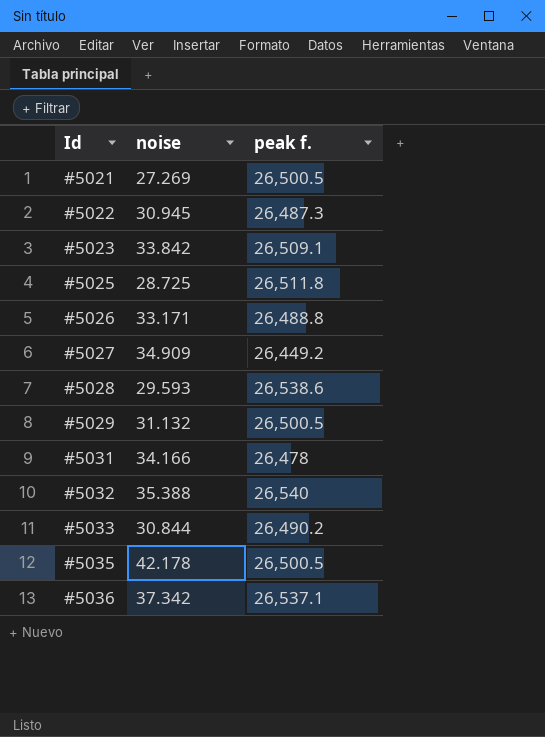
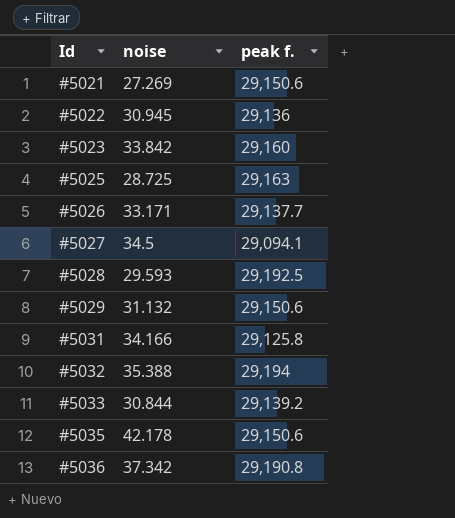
#5021 | peak f.: 26,500.5 -> 29,150.6
#5022 | peak f.: 26,487.3 -> 29,136
#5023 | peak f.: 26,509.1 -> 29,160
#5025 | peak f.: 26,511.8 -> 29,163
#5026 | peak f.: 26,488.8 -> 29,137.7
#5027 | noise: 34.909 -> 34.5
#5027 | peak f.: 26,449.2 -> 29,094.1
#5028 | peak f.: 26,538.6 -> 29,192.5
#5029 | peak f.: 26,500.5 -> 29,150.6
#5031 | peak f.: 26,478 -> 29,125.8
#5032 | peak f.: 26,540 -> 29,194
#5033 | peak f.: 26,490.2 -> 29,139.2
#5035 | peak f.: 26,500.5 -> 29,150.6
#5036 | peak f.: 26,537.1 -> 29,190.8

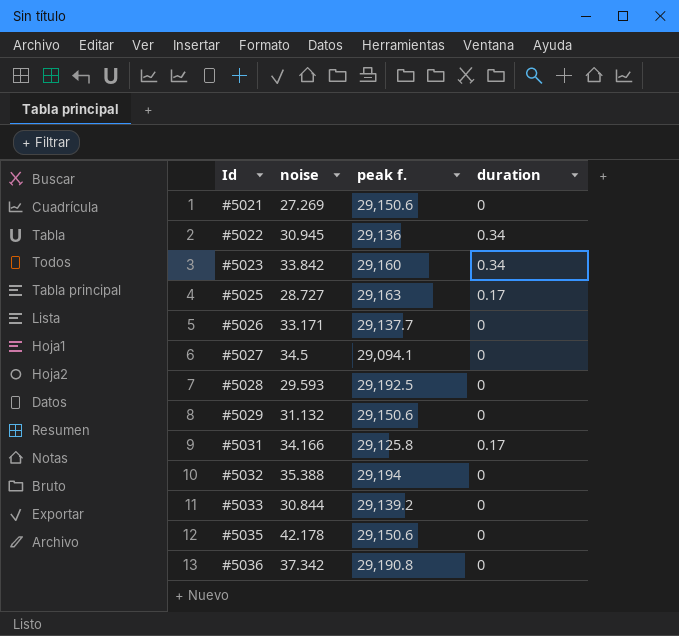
column duration | position: none -> 4
#5025 | noise: 28.725 -> 28.727

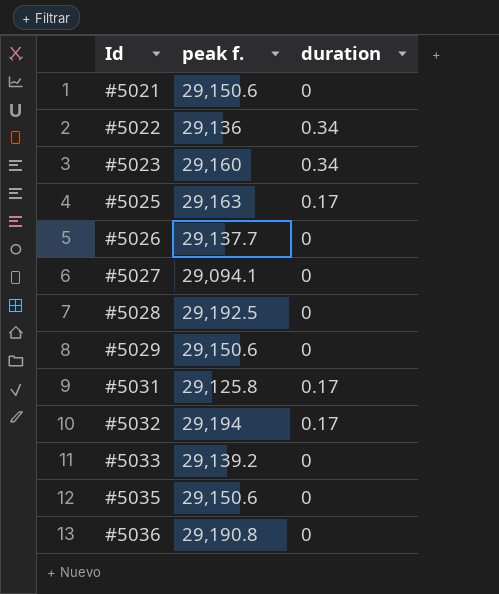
column noise | position: 2 -> none
#5032 | duration: 0 -> 0.17

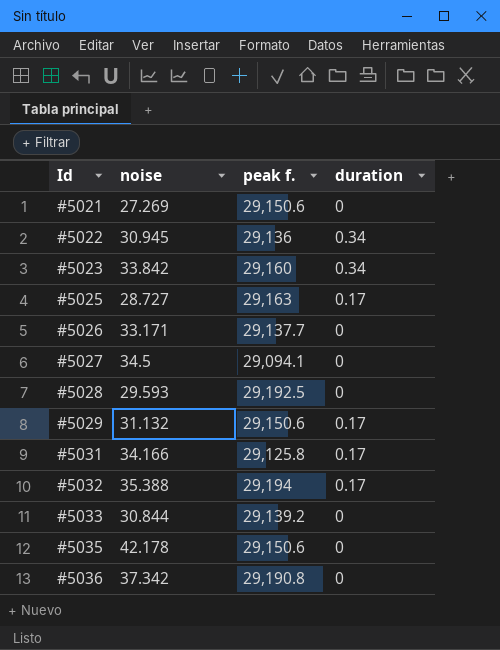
column noise | position: none -> 2
#5029 | duration: 0 -> 0.17

